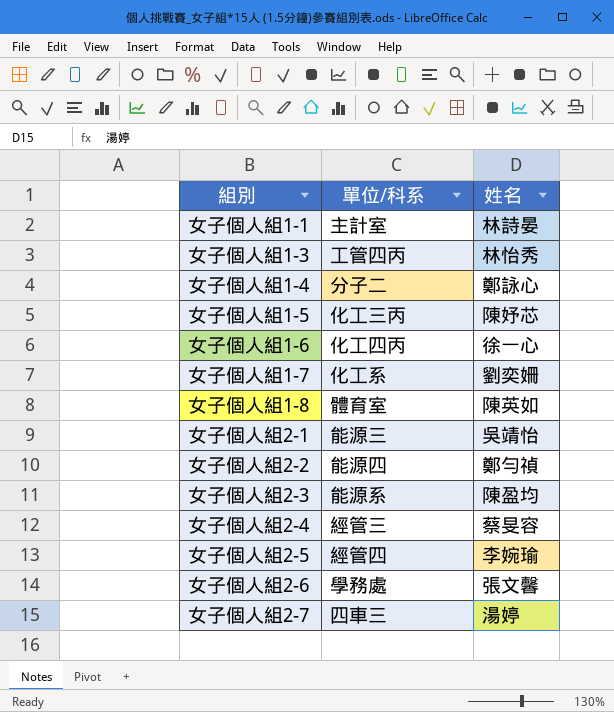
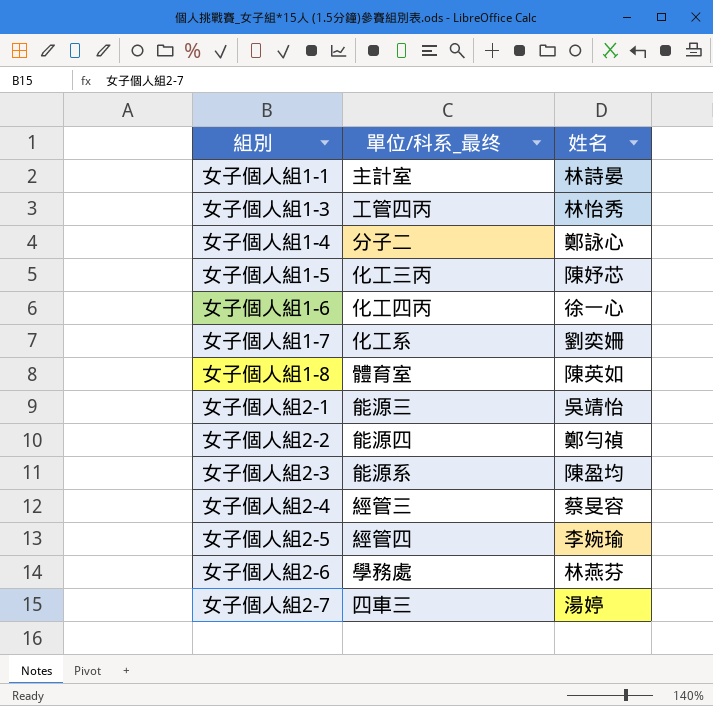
column name: 單位/科系 -> 單位/科系_最终
女子個人組2-6 | 姓名: 張文馨 -> 林燕芬

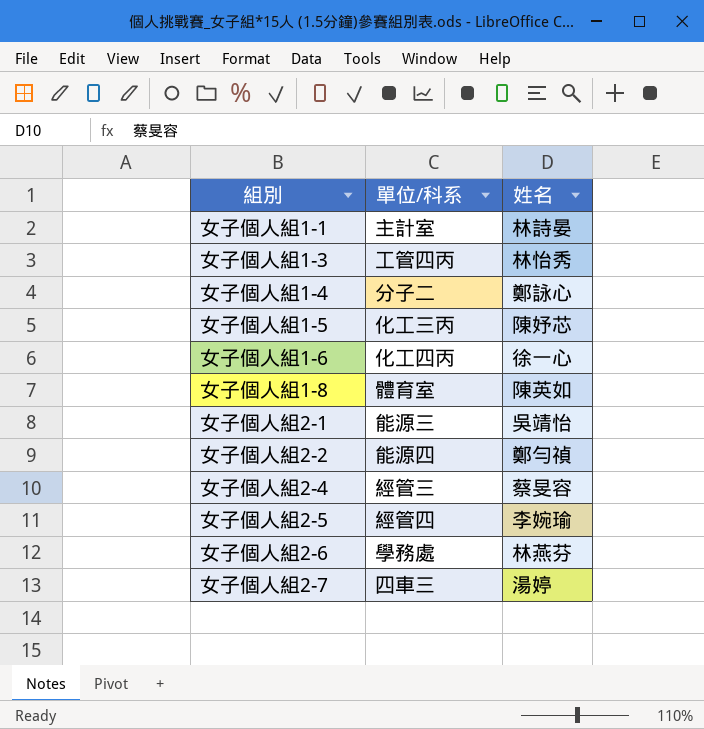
column name: 單位/科系_最终 -> 單位/科系
row 女子個人組1-7: 化工系 | 劉奕姍 -> none
row 女子個人組2-3: 能源系 | 陳盈均 -> none

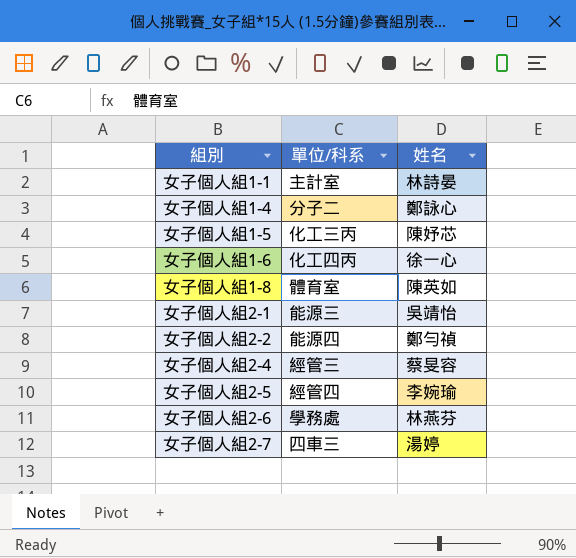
row 女子個人組1-3: 工管四丙 | 林怡秀 -> none

